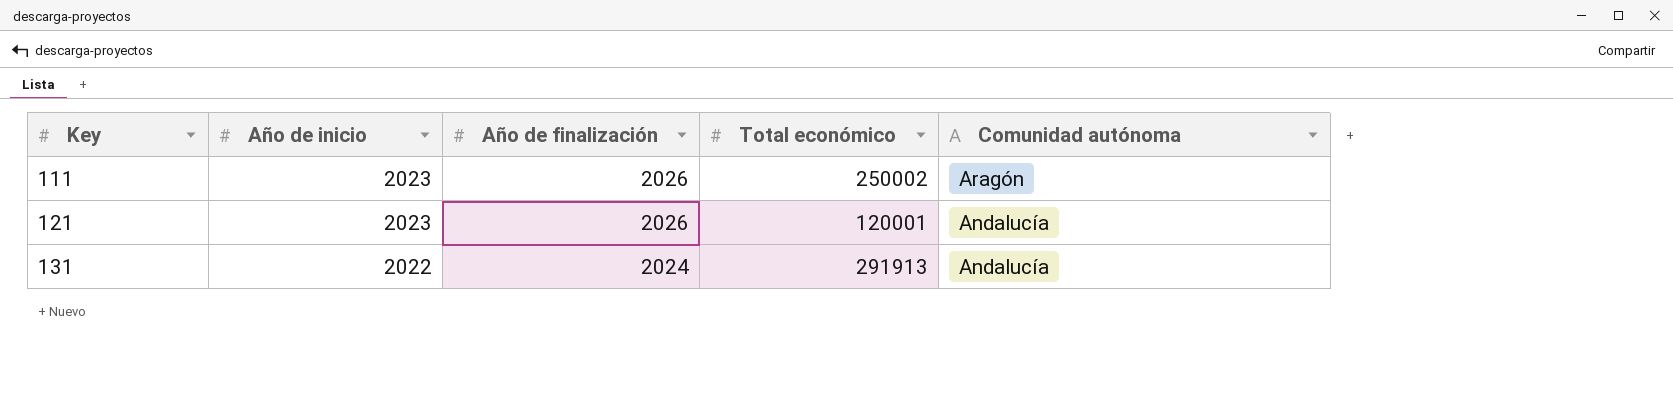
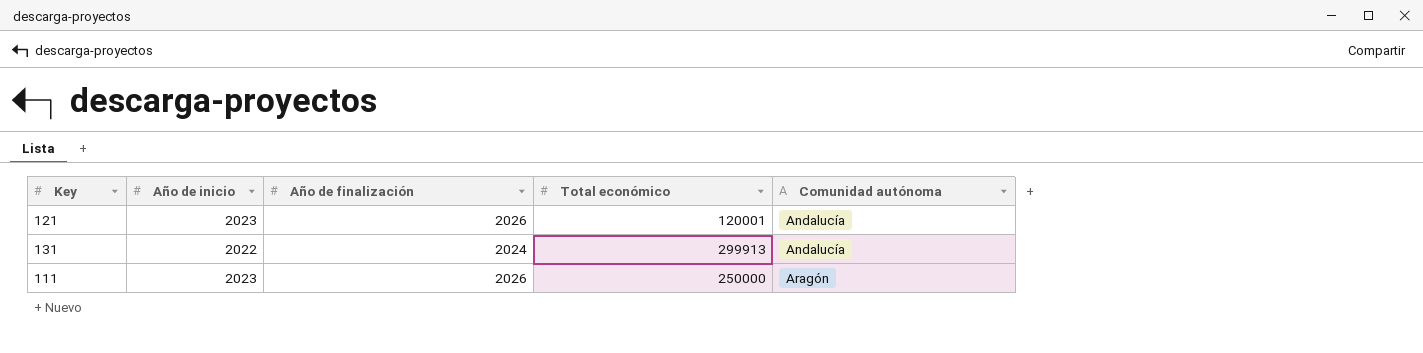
row order: Key ascending -> Comunidad autónoma ascending
131 | Total económico: 291913 -> 299913
111 | Total económico: 250002 -> 250000

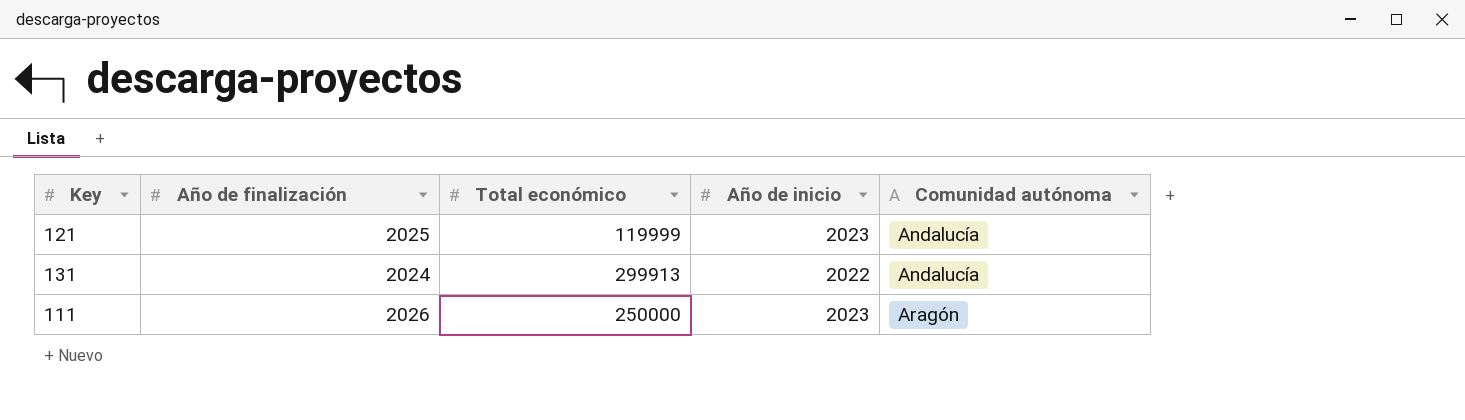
column Año de inicio | position: 2 -> 4
121 | Año de finalización: 2026 -> 2025
121 | Total económico: 120001 -> 119999

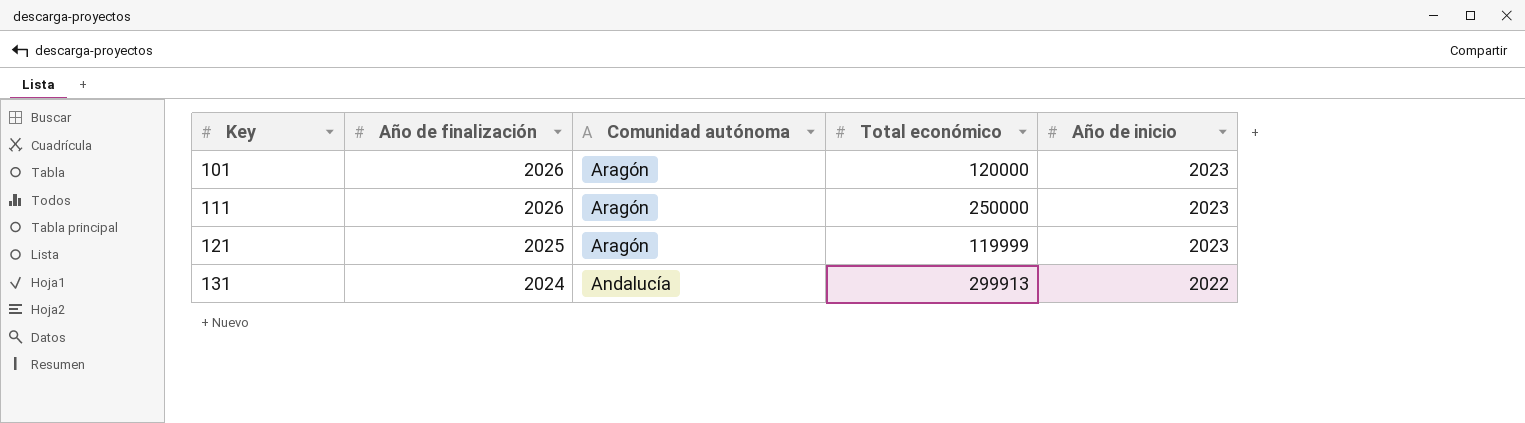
row order: Comunidad autónoma ascending -> Key ascending
column Comunidad autónoma | position: 5 -> 3
row 101: none -> 2026 | Aragón | 120000 | 2023
121 | Comunidad autónoma: Andalucía -> Aragón

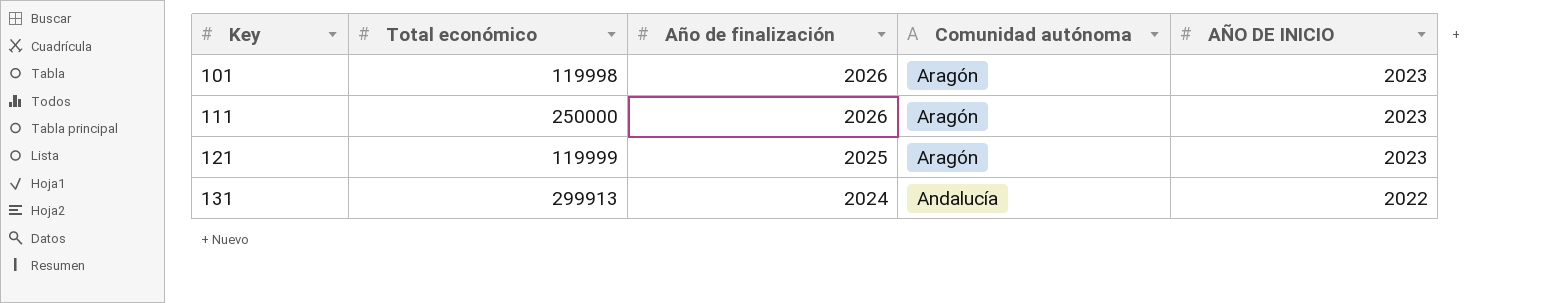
column Total económico | position: 4 -> 2
column name: Año de inicio -> AÑO DE INICIO
101 | Total económico: 120000 -> 119998

